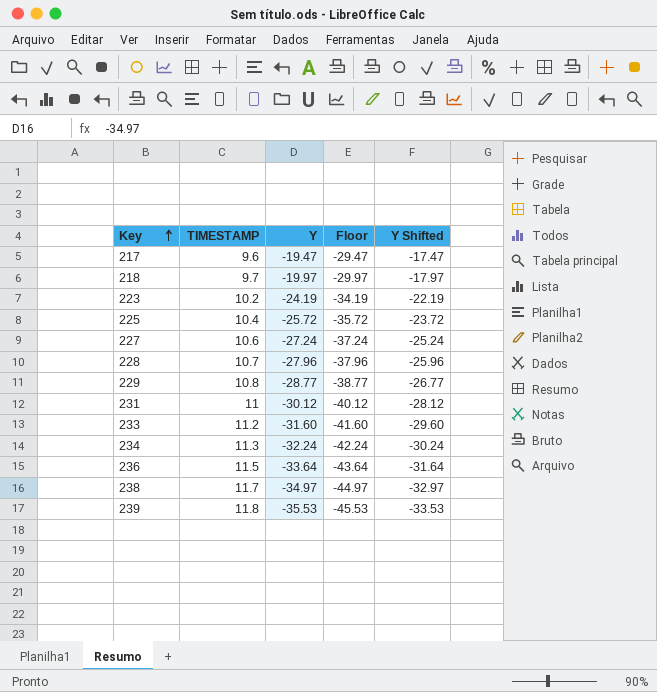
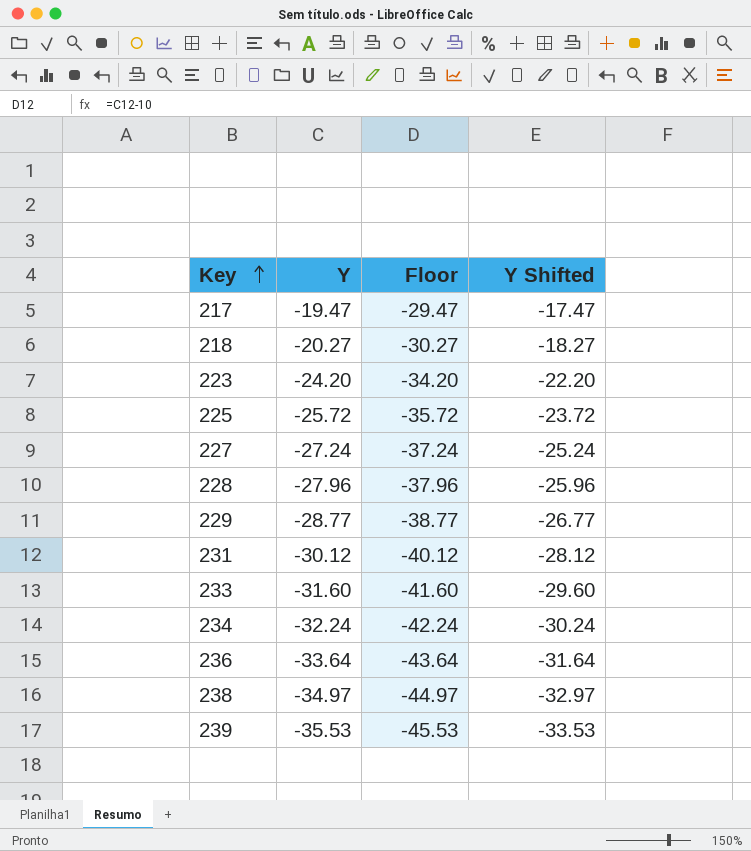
column TIMESTAMP | position: 2 -> none
218 | Y: -19.97 -> -20.27
218 | Floor: -29.97 -> -30.27
218 | Y Shifted: -17.97 -> -18.27
223 | Y: -24.19 -> -24.20
223 | Floor: -34.19 -> -34.20
223 | Y Shifted: -22.19 -> -22.20

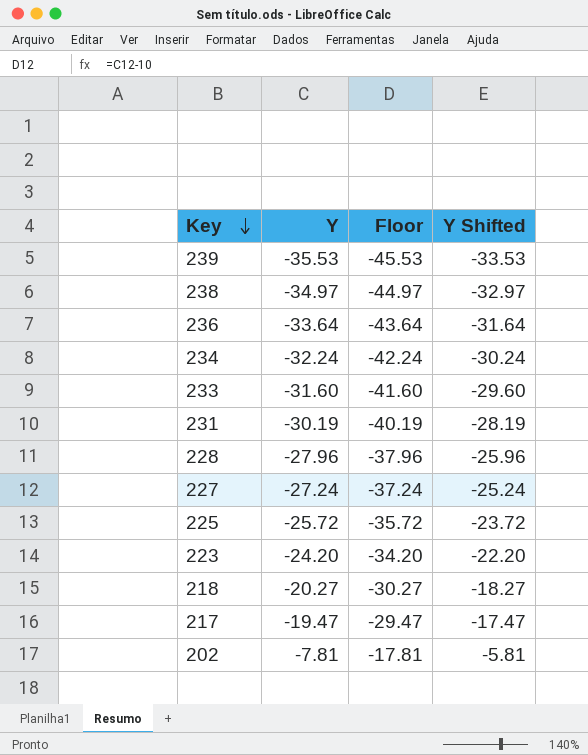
row order: Key ascending -> Key descending
row 229: -28.77 | -38.77 | -26.77 -> none
231 | Y: -30.12 -> -30.19
231 | Floor: -40.12 -> -40.19
231 | Y Shifted: -28.12 -> -28.19
row 202: none -> -7.81 | -17.81 | -5.81

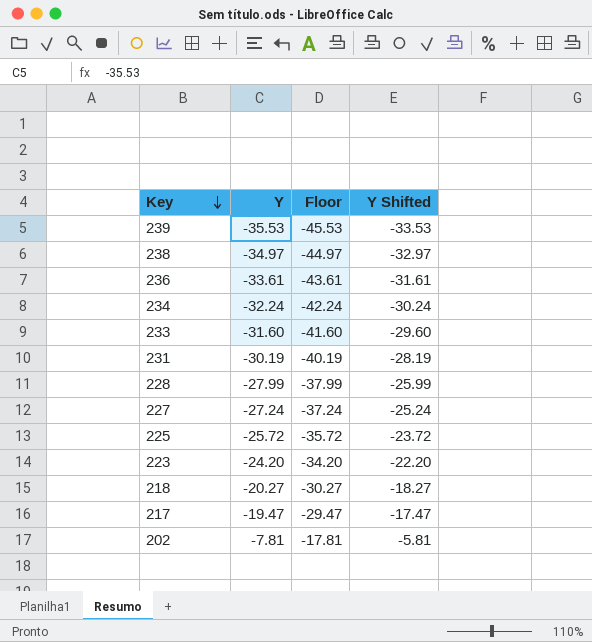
236 | Y: -33.64 -> -33.61
236 | Floor: -43.64 -> -43.61
236 | Y Shifted: -31.64 -> -31.61
228 | Y: -27.96 -> -27.99
228 | Floor: -37.96 -> -37.99
228 | Y Shifted: -25.96 -> -25.99

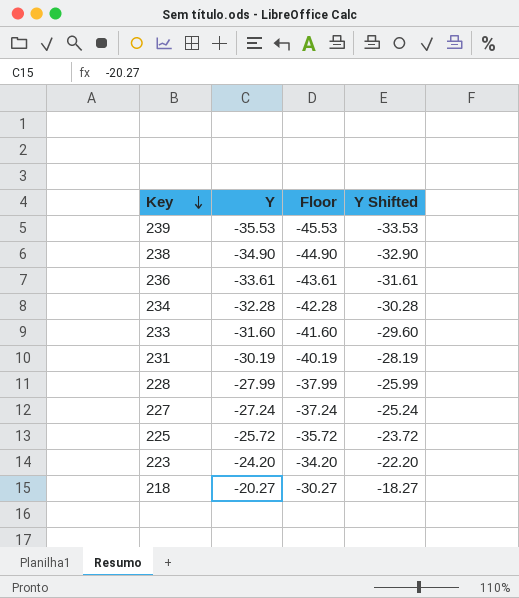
row 217: -19.47 | -29.47 | -17.47 -> none
row 202: -7.81 | -17.81 | -5.81 -> none
238 | Y: -34.97 -> -34.90
238 | Floor: -44.97 -> -44.90
238 | Y Shifted: -32.97 -> -32.90
234 | Y: -32.24 -> -32.28
234 | Floor: -42.24 -> -42.28
234 | Y Shifted: -30.24 -> -30.28

